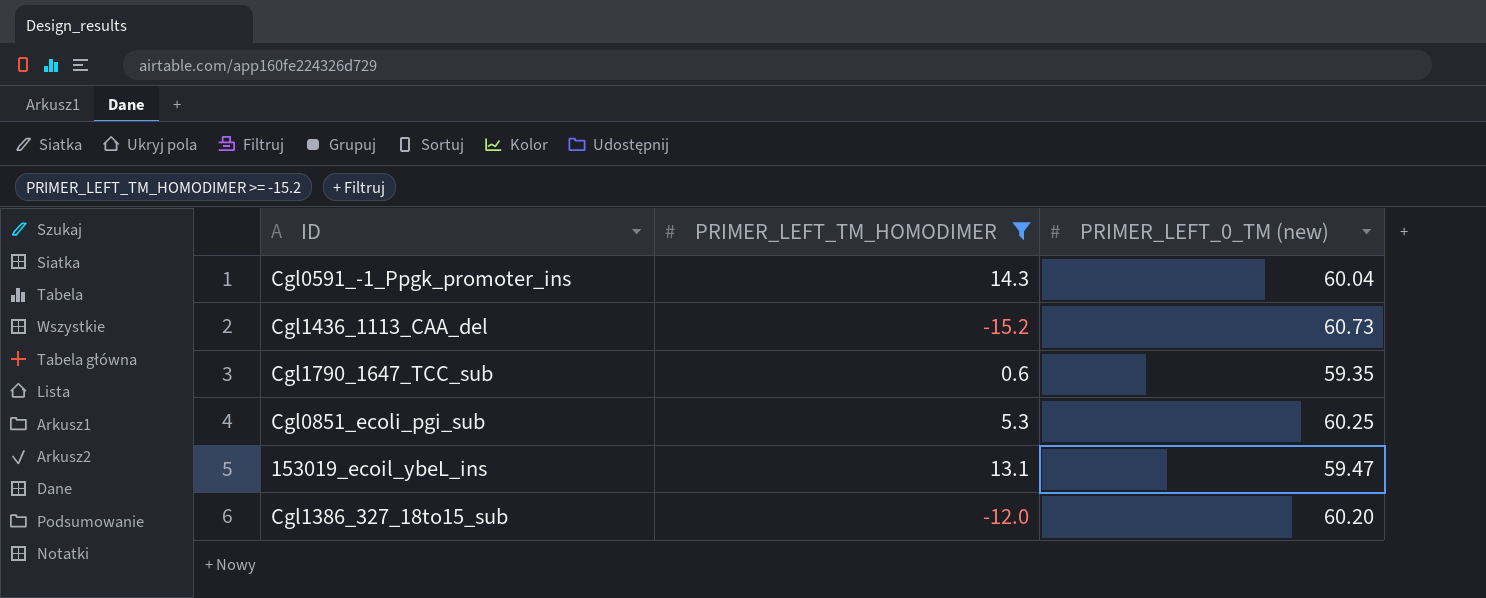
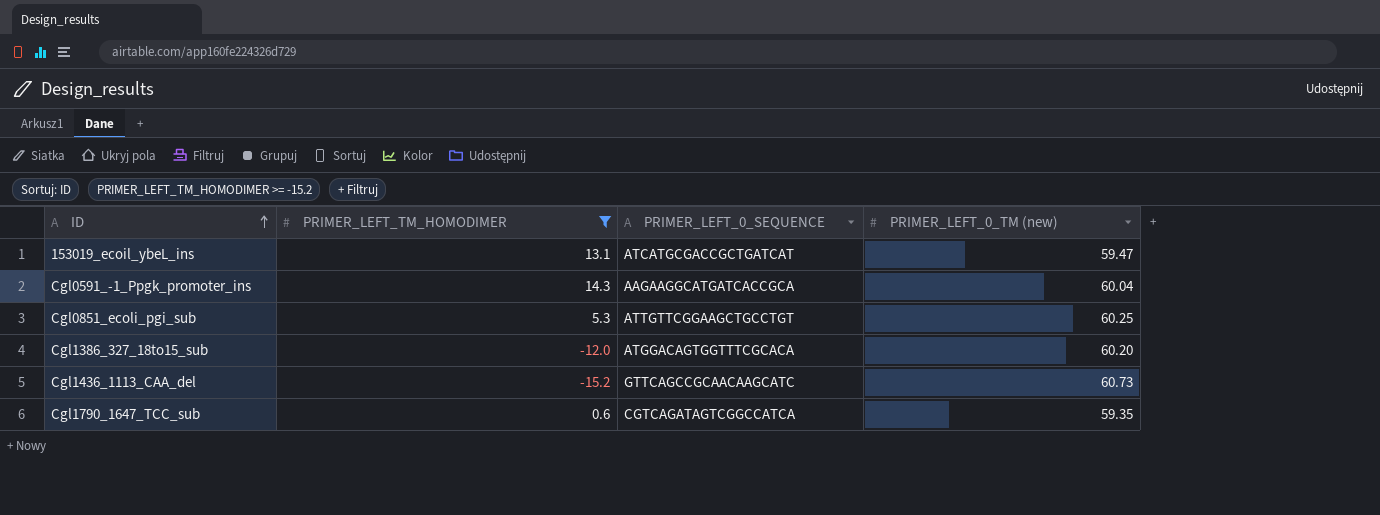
row order: none -> ID ascending
column PRIMER_LEFT_0_SEQUENCE | position: none -> 3

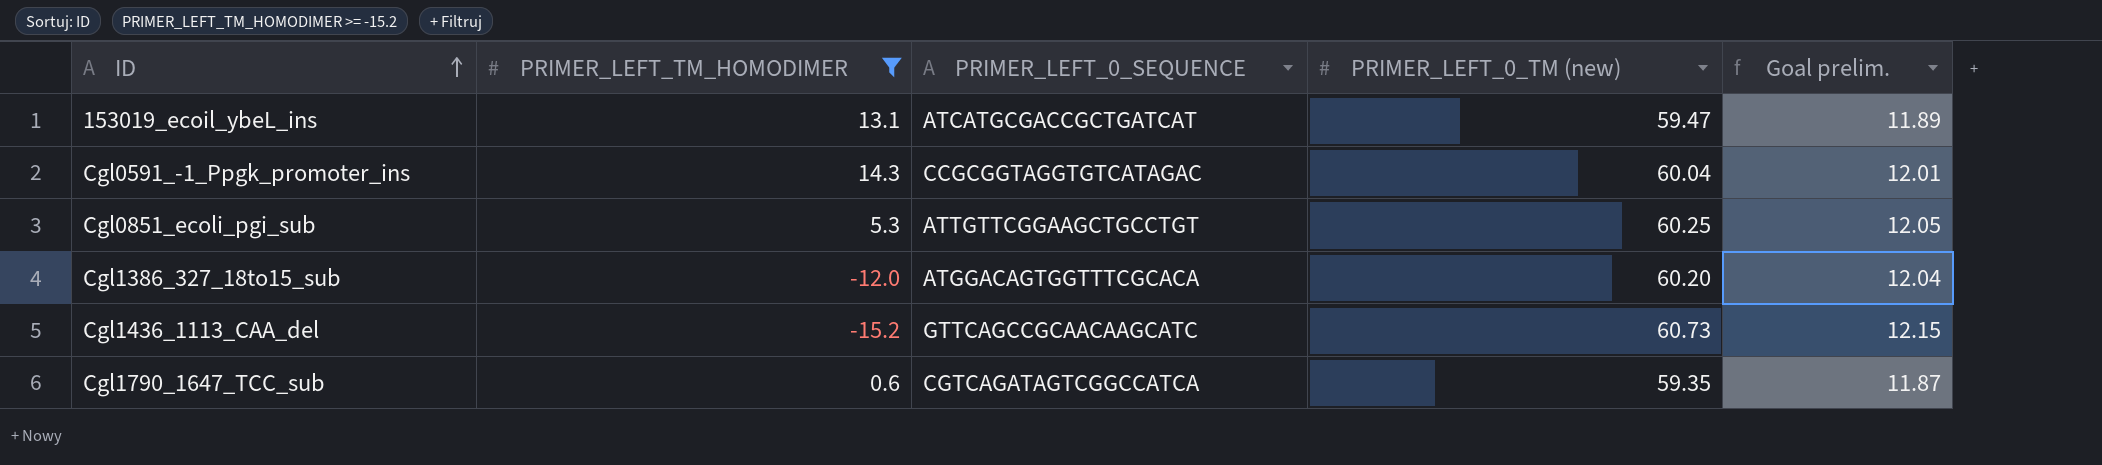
column Goal prelim. | formula: none -> [PRIMER_LEFT_0_TM (new)] * 0.2
Cgl0591_-1_Ppgk_promoter_ins | PRIMER_LEFT_0_SEQUENCE: AAGAAGGCATGATCACCGCA -> CCGCGGTAGGTGTCATAGAC

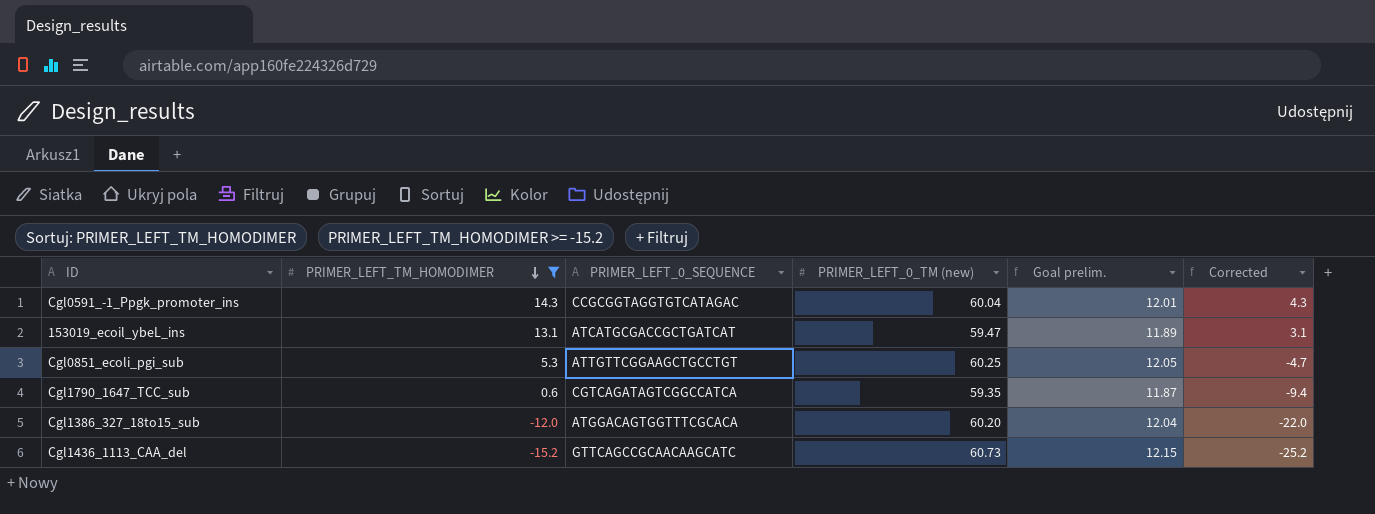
row order: ID ascending -> PRIMER_LEFT_TM_HOMODIMER descending
column Corrected | formula: none -> [PRIMER_LEFT_TM_HOMODIMER] - 10

